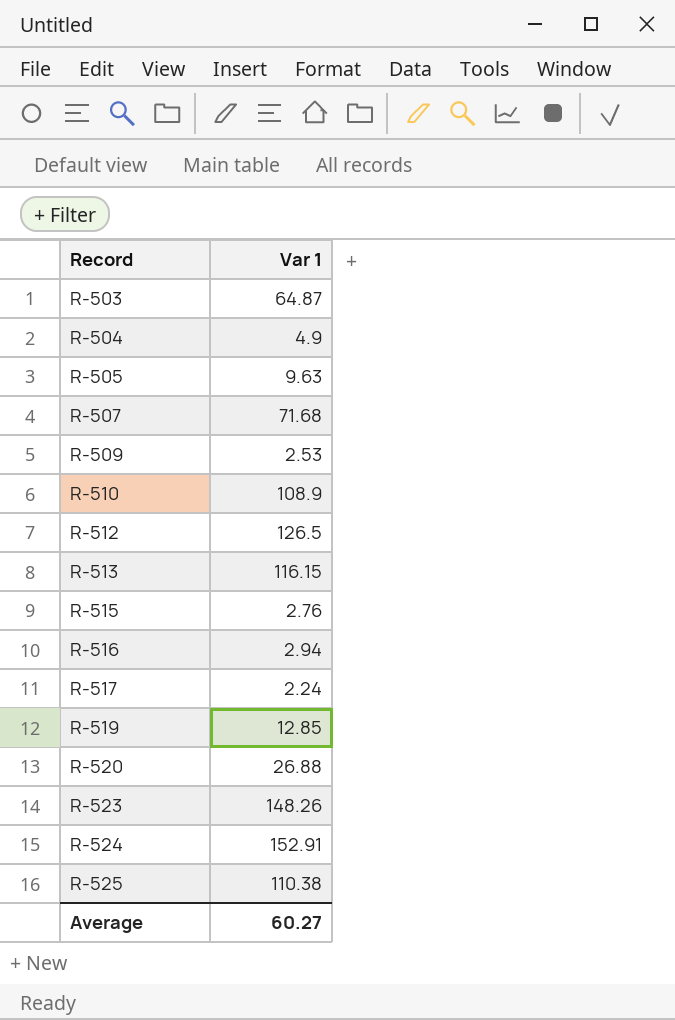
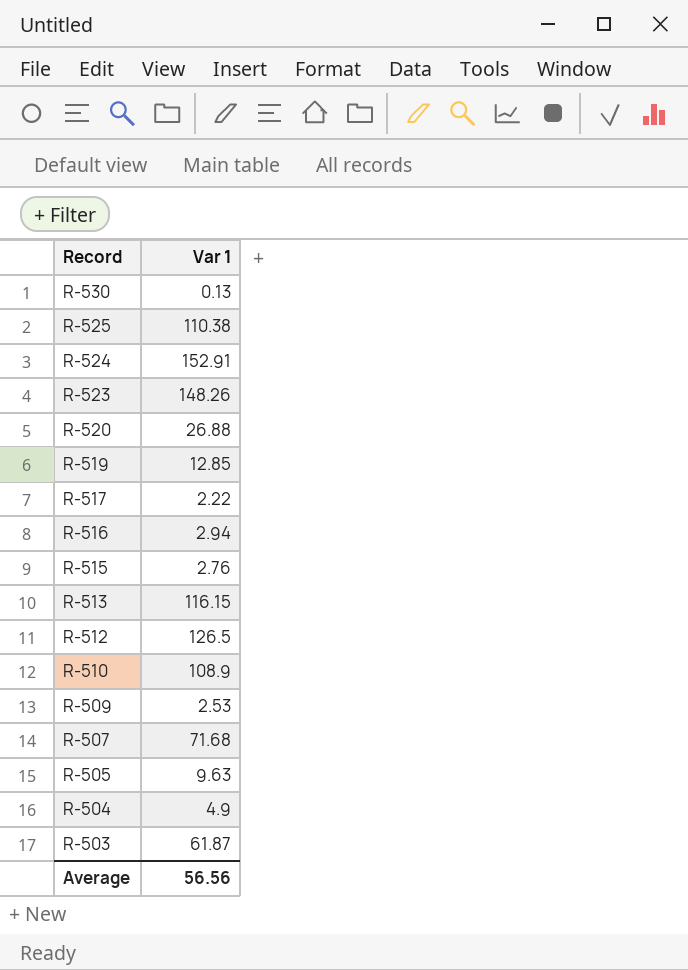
row order: Record ascending -> Record descending
row R-530: none -> 0.13
R-517 | Var 1: 2.24 -> 2.22
R-503 | Var 1: 64.87 -> 61.87
Average | Var 1: 60.27 -> 56.56

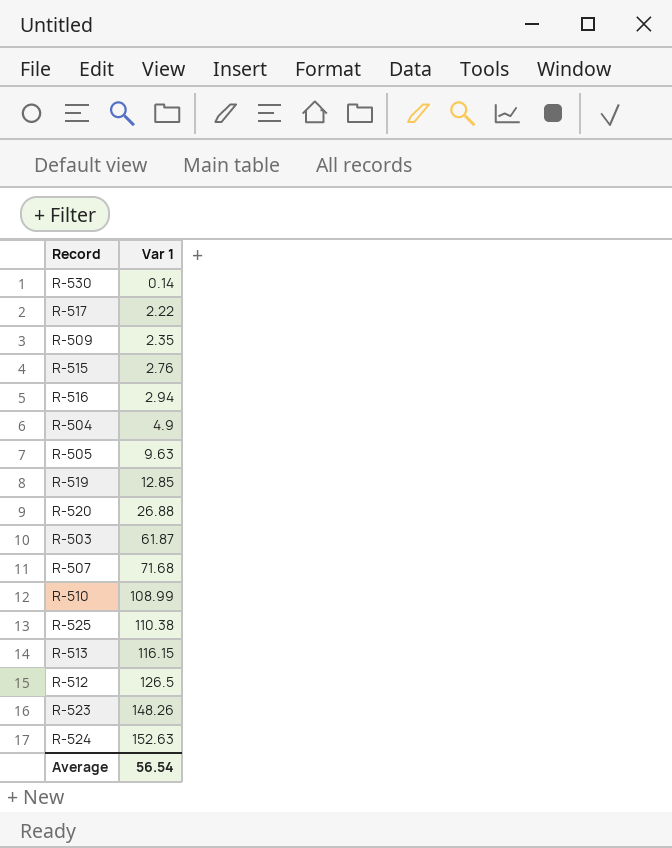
row order: Record descending -> Var 1 ascending
R-530 | Var 1: 0.13 -> 0.14
R-509 | Var 1: 2.53 -> 2.35
R-510 | Var 1: 108.9 -> 108.99
R-524 | Var 1: 152.91 -> 152.63
Average | Var 1: 56.56 -> 56.54

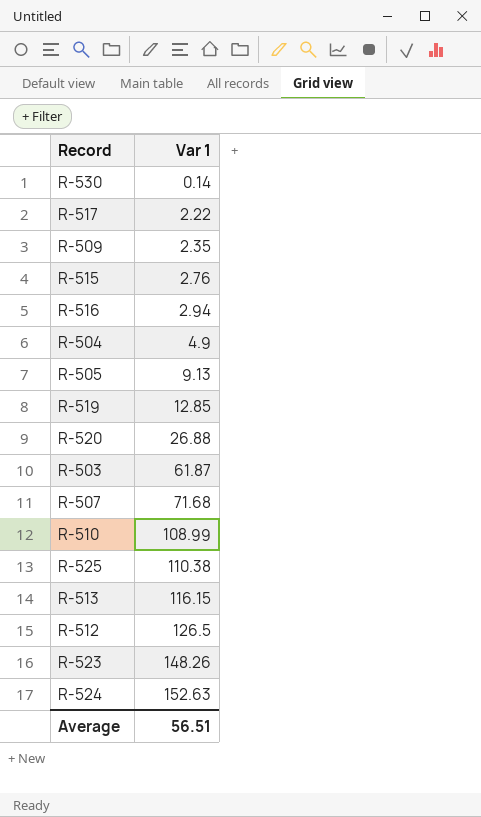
R-505 | Var 1: 9.63 -> 9.13
Average | Var 1: 56.54 -> 56.51

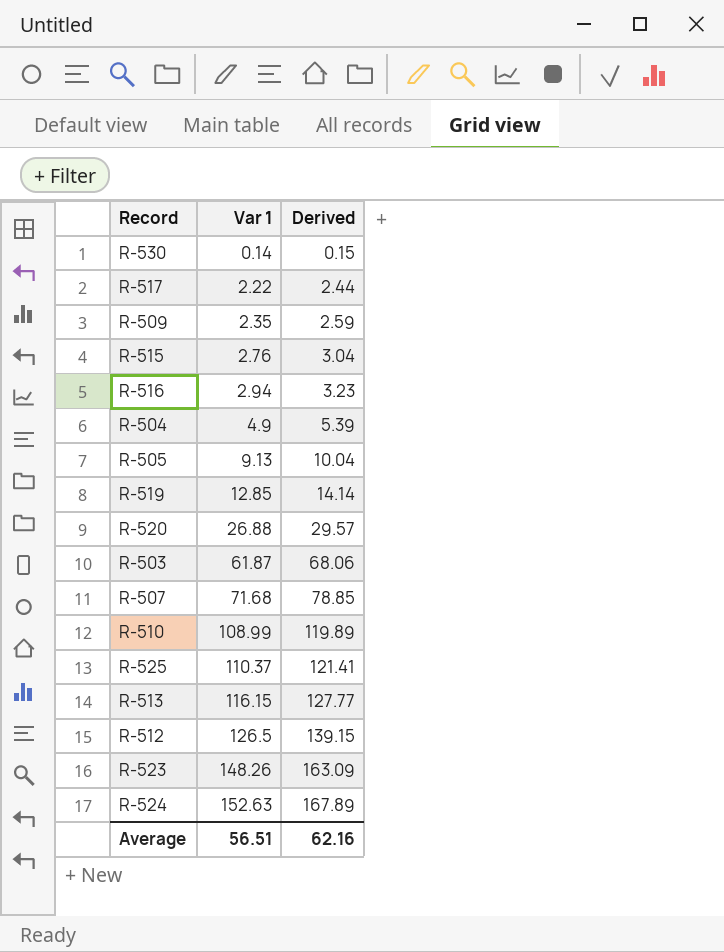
column Derived | formula: none -> [Var 1] * 1.1
R-525 | Var 1: 110.38 -> 110.37

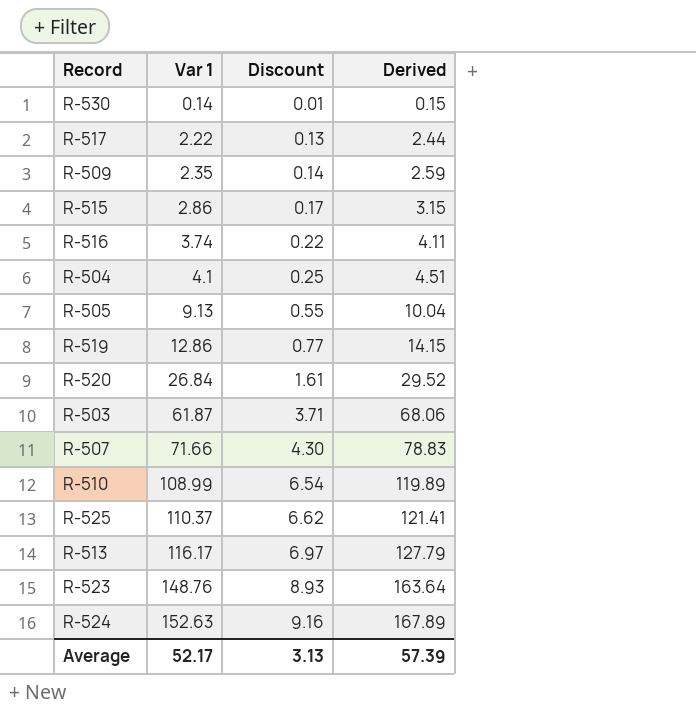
column Discount | formula: none -> [Var 1] * 0.06
row R-512: 126.5 | 139.15 -> none
R-515 | Var 1: 2.76 -> 2.86
R-515 | Derived: 3.04 -> 3.15
R-516 | Var 1: 2.94 -> 3.74
R-516 | Derived: 3.23 -> 4.11
R-504 | Var 1: 4.9 -> 4.1
R-504 | Derived: 5.39 -> 4.51
R-519 | Var 1: 12.85 -> 12.86
R-519 | Derived: 14.14 -> 14.15
R-520 | Var 1: 26.88 -> 26.84
R-520 | Derived: 29.57 -> 29.52
R-507 | Var 1: 71.68 -> 71.66
R-507 | Derived: 78.85 -> 78.83
R-513 | Var 1: 116.15 -> 116.17
R-513 | Derived: 127.77 -> 127.79
R-523 | Var 1: 148.26 -> 148.76
R-523 | Derived: 163.09 -> 163.64
Average | Var 1: 56.51 -> 52.17
Average | Derived: 62.16 -> 57.39

